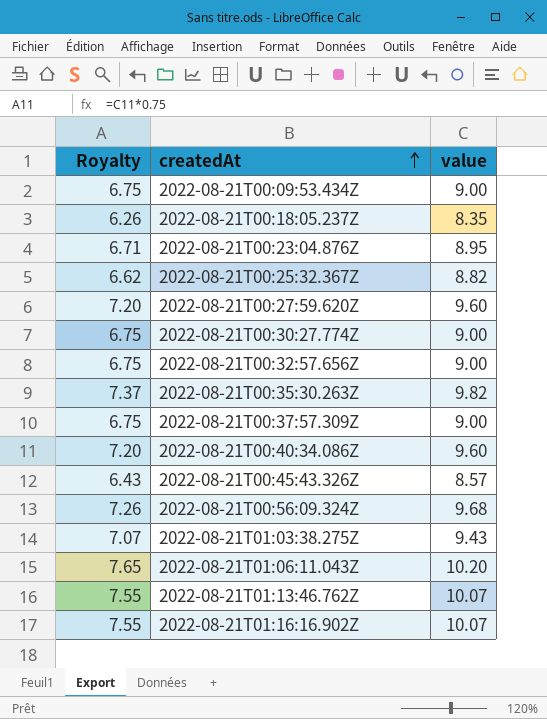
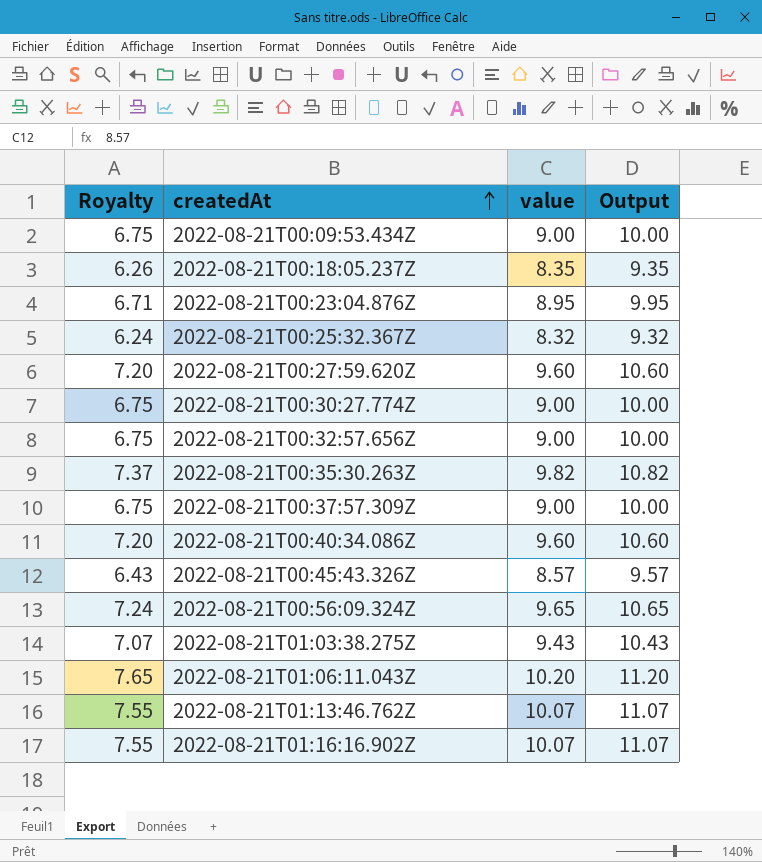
column Output | formula: none -> [value] + 1
2022-08-21T00:25:32.367Z | Royalty: 6.62 -> 6.24
2022-08-21T00:25:32.367Z | value: 8.82 -> 8.32
2022-08-21T00:56:09.324Z | Royalty: 7.26 -> 7.24
2022-08-21T00:56:09.324Z | value: 9.68 -> 9.65

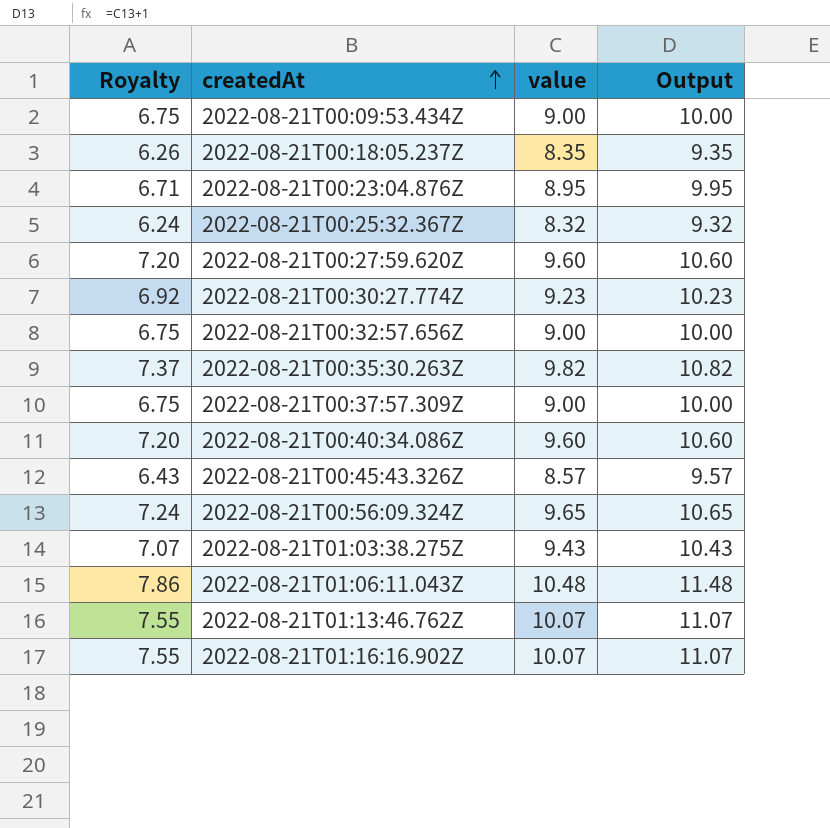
2022-08-21T00:30:27.774Z | Royalty: 6.75 -> 6.92
2022-08-21T00:30:27.774Z | value: 9.00 -> 9.23
2022-08-21T00:30:27.774Z | Output: 10.00 -> 10.23
2022-08-21T01:06:11.043Z | Royalty: 7.65 -> 7.86
2022-08-21T01:06:11.043Z | value: 10.20 -> 10.48
2022-08-21T01:06:11.043Z | Output: 11.20 -> 11.48

